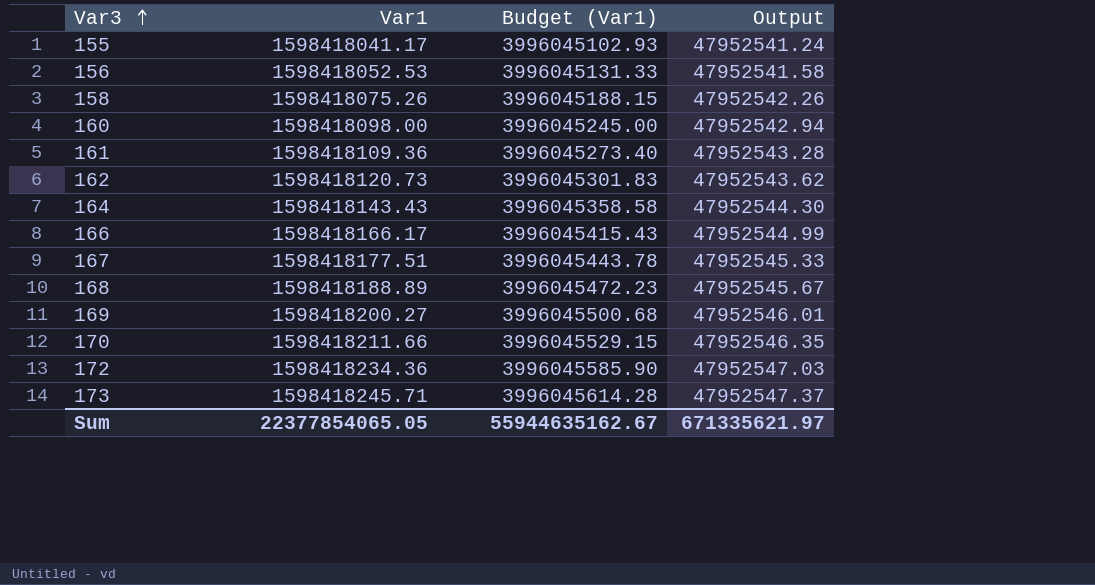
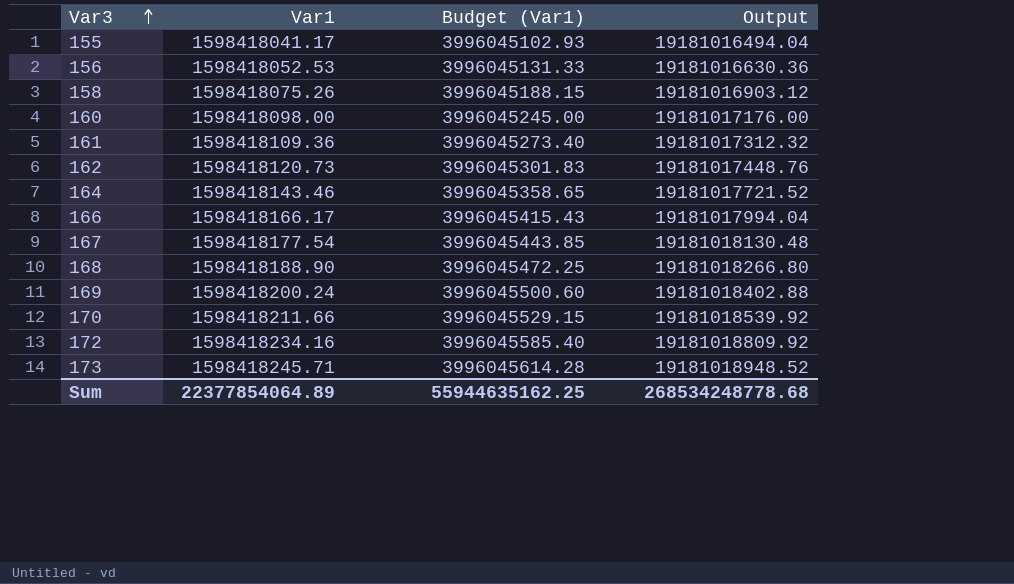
column Output | formula: [Var1] * 0.03 -> [Var1] * 12
164 | Var1: 1598418143.43 -> 1598418143.46
164 | Budget (Var1): 3996045358.58 -> 3996045358.65
167 | Var1: 1598418177.51 -> 1598418177.54
167 | Budget (Var1): 3996045443.78 -> 3996045443.85
168 | Var1: 1598418188.89 -> 1598418188.90
168 | Budget (Var1): 3996045472.23 -> 3996045472.25
169 | Var1: 1598418200.27 -> 1598418200.24
169 | Budget (Var1): 3996045500.68 -> 3996045500.60
172 | Var1: 1598418234.36 -> 1598418234.16
172 | Budget (Var1): 3996045585.90 -> 3996045585.40
Sum | Var1: 22377854065.05 -> 22377854064.89
Sum | Budget (Var1): 55944635162.67 -> 55944635162.25
Sum | Output: 671335621.97 -> 268534248778.68

